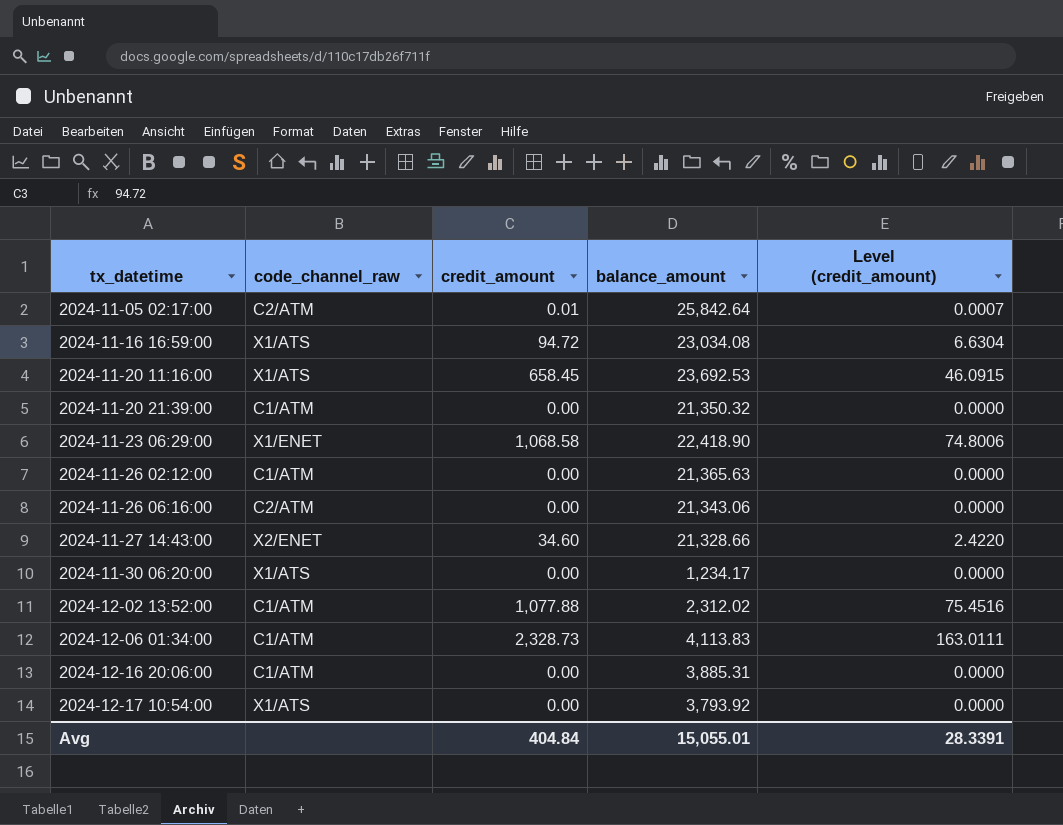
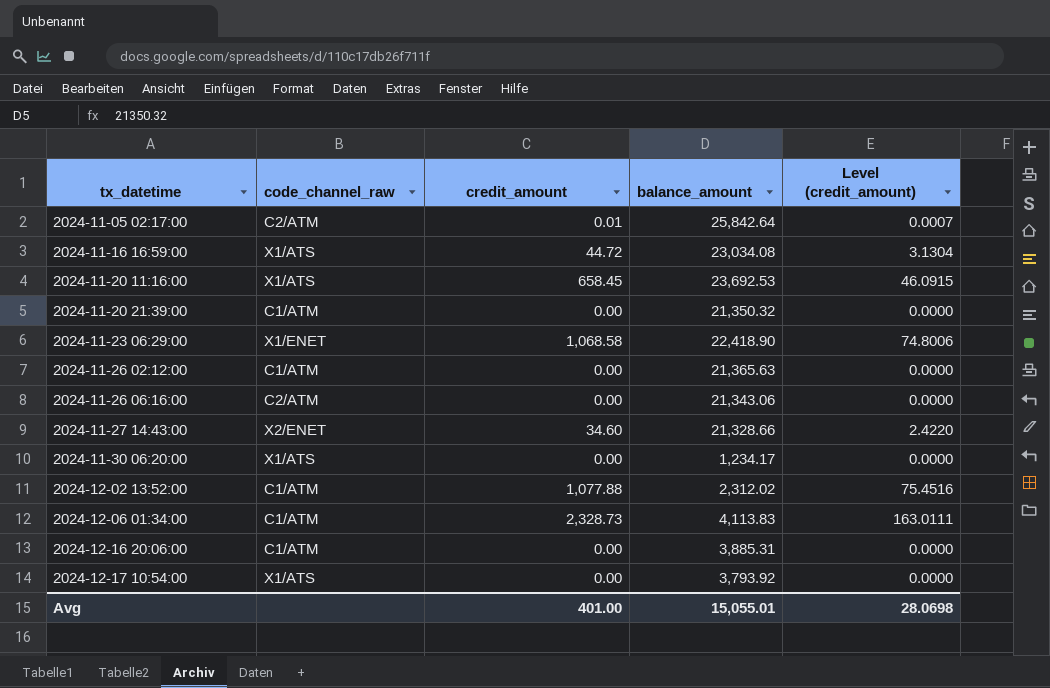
2024-11-16 16:59:00 | credit_amount: 94.72 -> 44.72
2024-11-16 16:59:00 | Level (credit_amount): 6.6304 -> 3.1304
Avg | credit_amount: 404.84 -> 401.00
Avg | Level (credit_amount): 28.3391 -> 28.0698

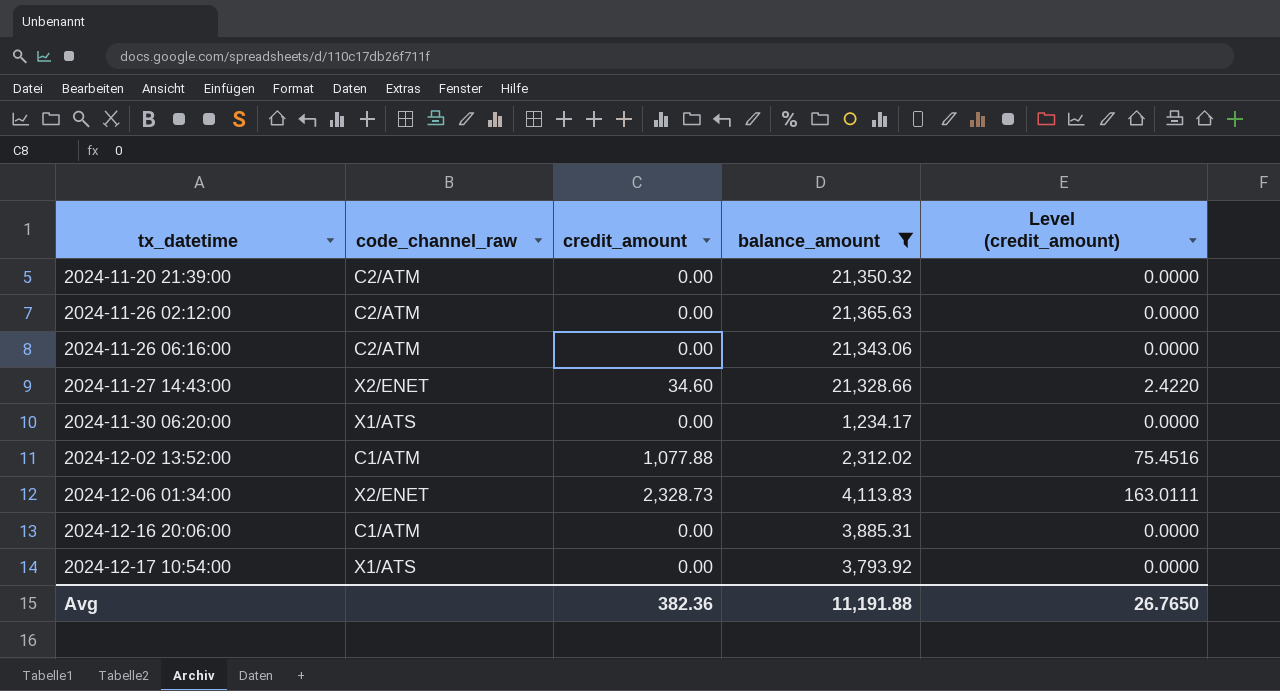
filter: none -> balance_amount <= 21,365.63
2024-11-20 21:39:00 | code_channel_raw: C1/ATM -> C2/ATM
2024-11-26 02:12:00 | code_channel_raw: C1/ATM -> C2/ATM
2024-12-06 01:34:00 | code_channel_raw: C1/ATM -> X2/ENET
Avg | credit_amount: 401.00 -> 382.36
Avg | balance_amount: 15,055.01 -> 11,191.88
Avg | Level (credit_amount): 28.0698 -> 26.7650

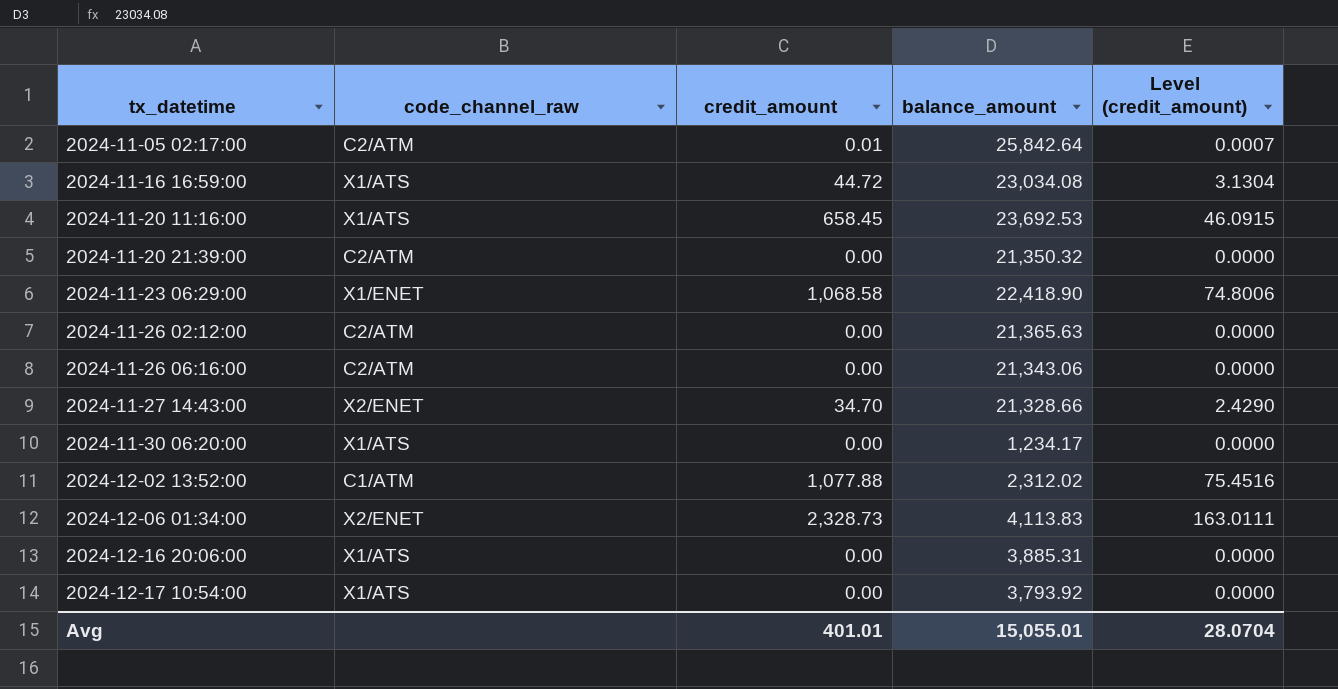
filter: balance_amount <= 21,365.63 -> none
2024-11-27 14:43:00 | credit_amount: 34.60 -> 34.70
2024-11-27 14:43:00 | Level (credit_amount): 2.4220 -> 2.4290
2024-12-16 20:06:00 | code_channel_raw: C1/ATM -> X1/ATS
Avg | credit_amount: 382.36 -> 401.01
Avg | balance_amount: 11,191.88 -> 15,055.01
Avg | Level (credit_amount): 26.7650 -> 28.0704

